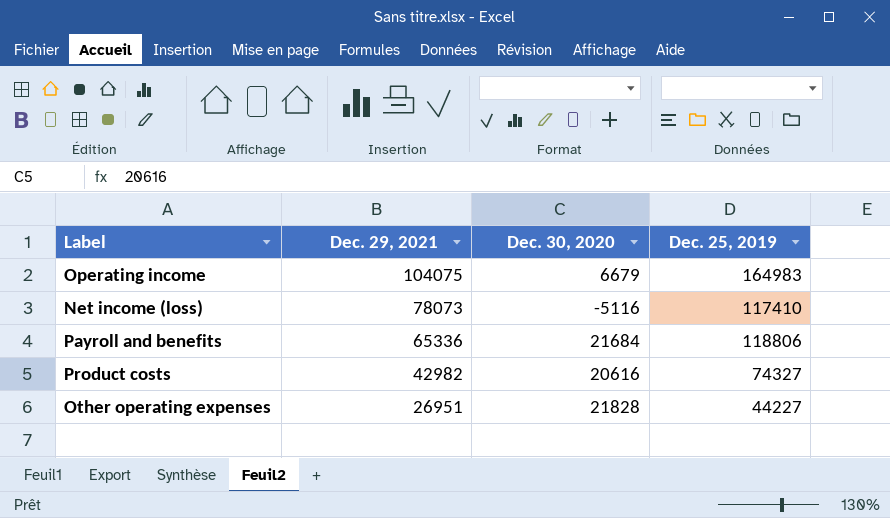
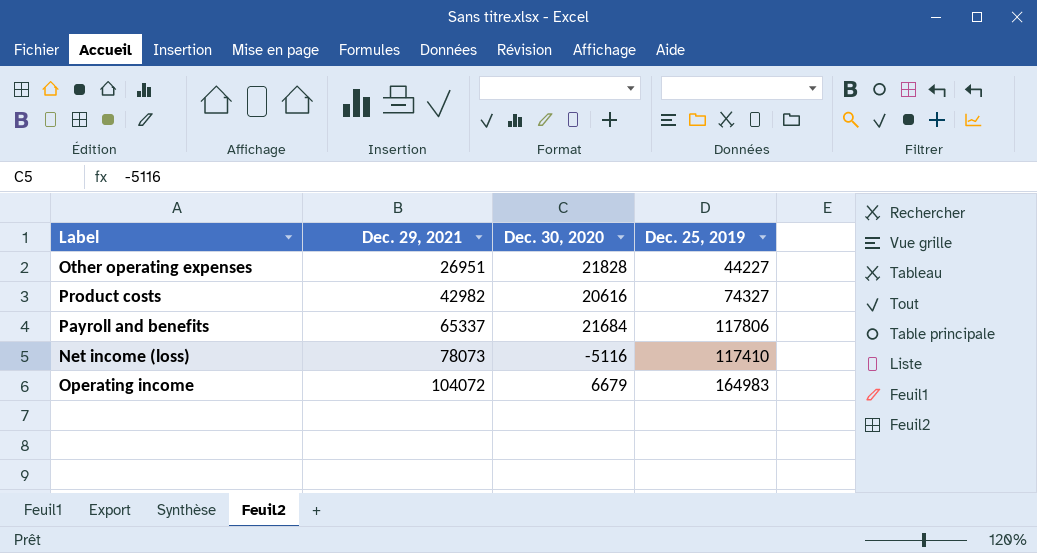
row order: Dec. 29, 2021 descending -> Dec. 29, 2021 ascending
Payroll and benefits | Dec. 29, 2021: 65336 -> 65337
Payroll and benefits | Dec. 25, 2019: 118806 -> 117806
Operating income | Dec. 29, 2021: 104075 -> 104072

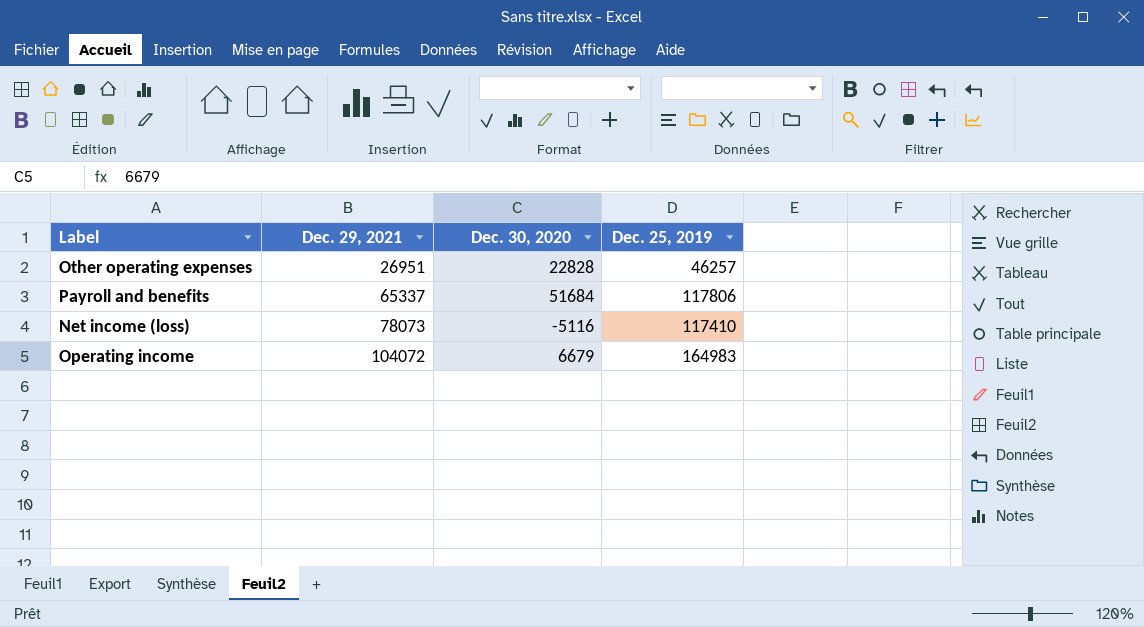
row Product costs: 42982 | 20616 | 74327 -> none
Other operating expenses | Dec. 30, 2020: 21828 -> 22828
Other operating expenses | Dec. 25, 2019: 44227 -> 46257
Payroll and benefits | Dec. 30, 2020: 21684 -> 51684

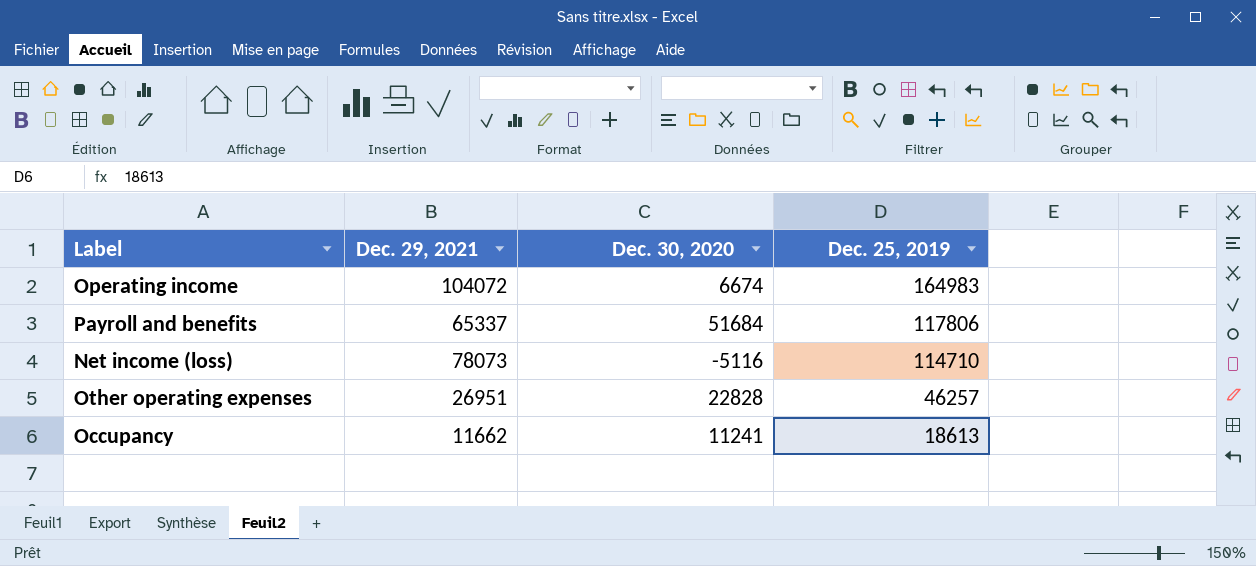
row order: Dec. 29, 2021 ascending -> Dec. 25, 2019 descending
Operating income | Dec. 30, 2020: 6679 -> 6674
Net income (loss) | Dec. 25, 2019: 117410 -> 114710
row Occupancy: none -> 11662 | 11241 | 18613

